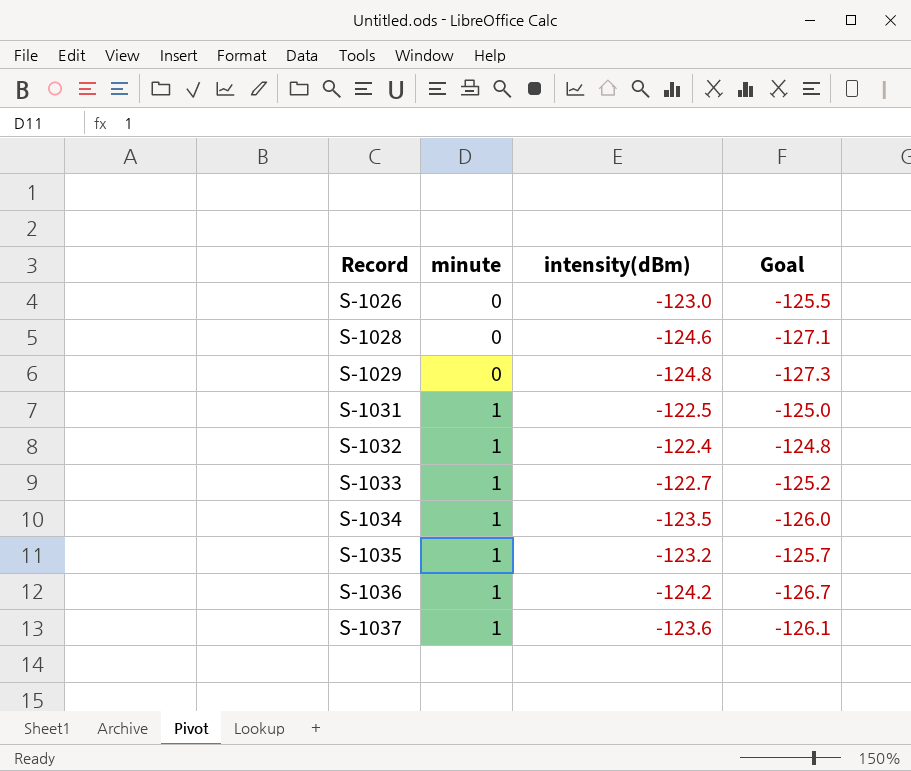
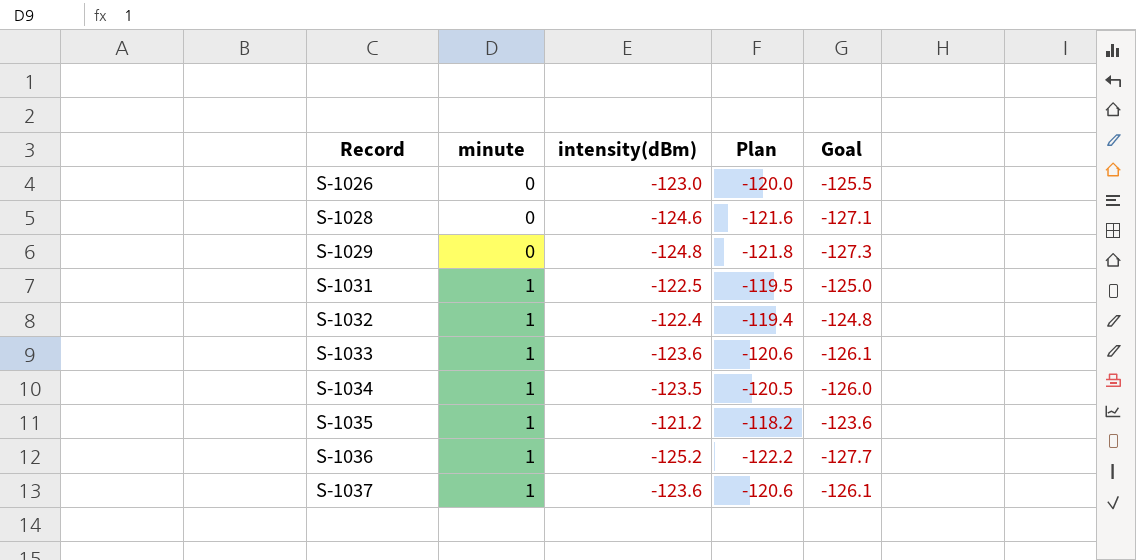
column Plan | formula: none -> [intensity(dBm)] + 3
S-1033 | intensity(dBm): -122.7 -> -123.6
S-1033 | Goal: -125.2 -> -126.1
S-1035 | intensity(dBm): -123.2 -> -121.2
S-1035 | Goal: -125.7 -> -123.6
S-1036 | intensity(dBm): -124.2 -> -125.2
S-1036 | Goal: -126.7 -> -127.7

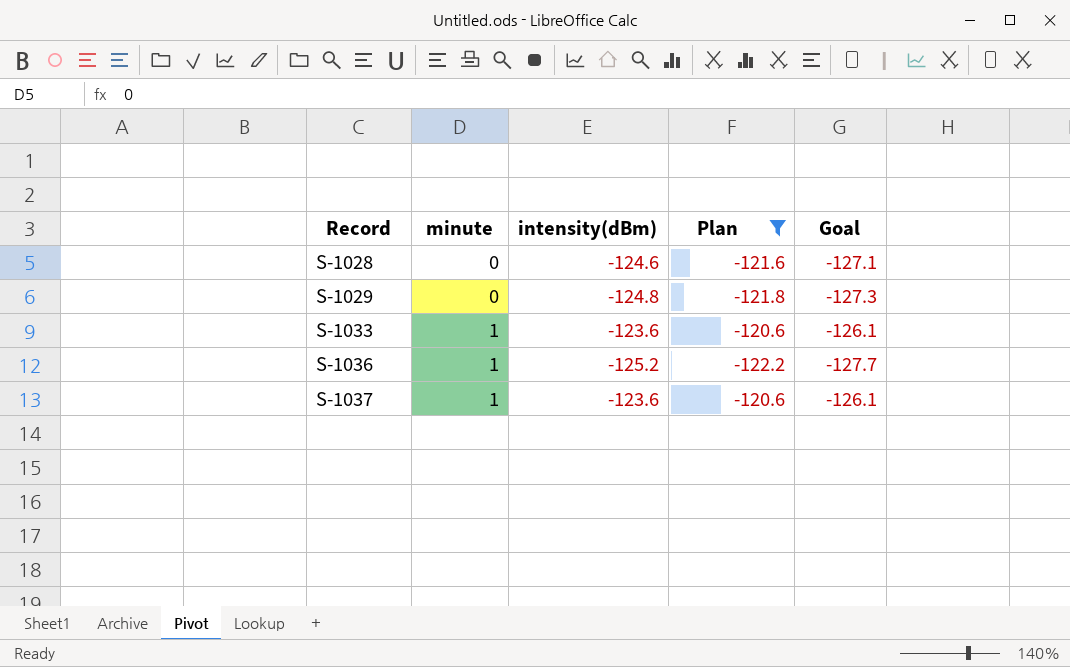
filter: none -> Plan <= -120.6

